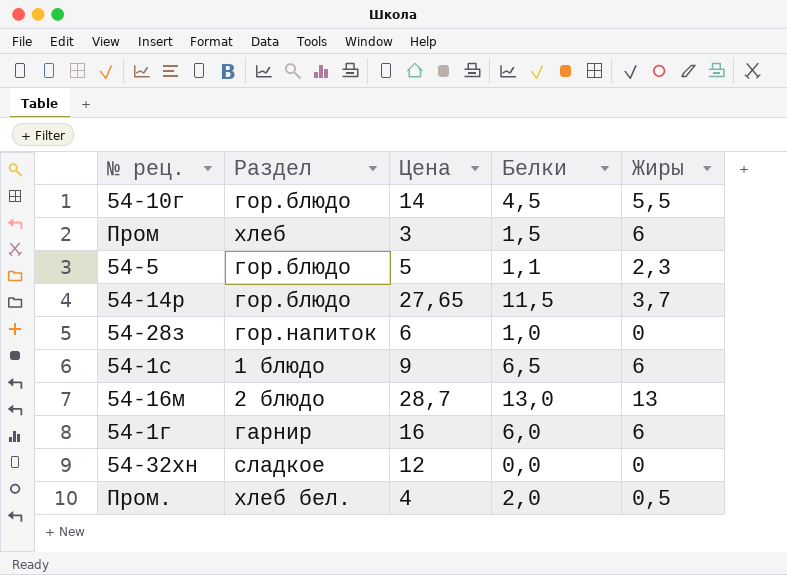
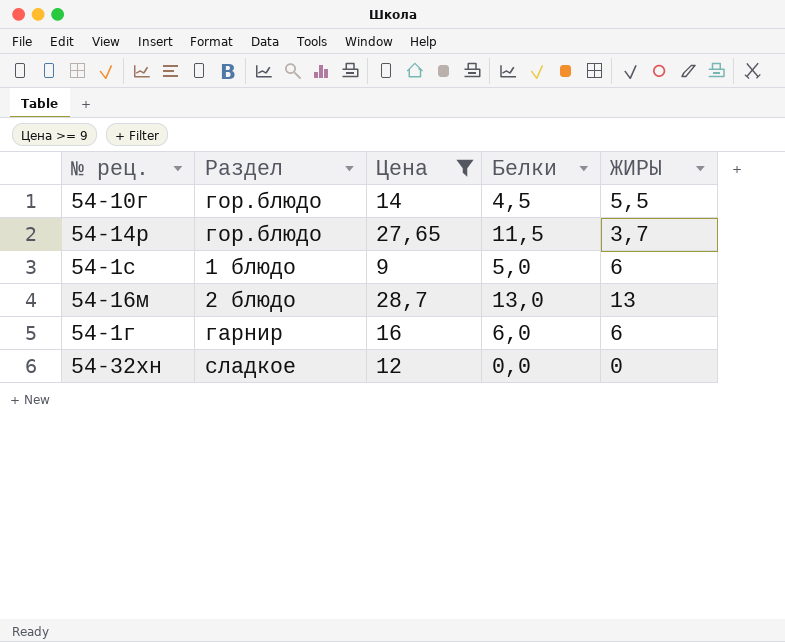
filter: none -> Цена >= 9
column name: Жиры -> ЖИРЫ
54-1с | Белки: 6,5 -> 5,0

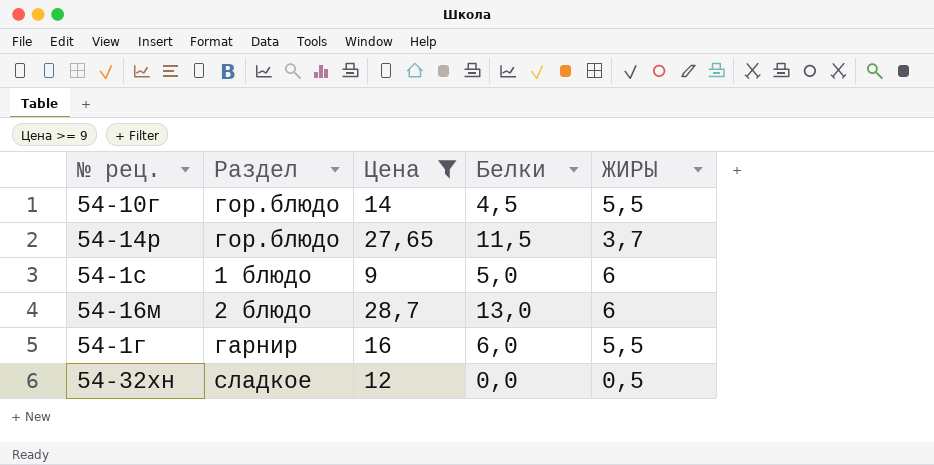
54-16м | ЖИРЫ: 13 -> 6
54-1г | ЖИРЫ: 6 -> 5,5
54-32хн | ЖИРЫ: 0 -> 0,5

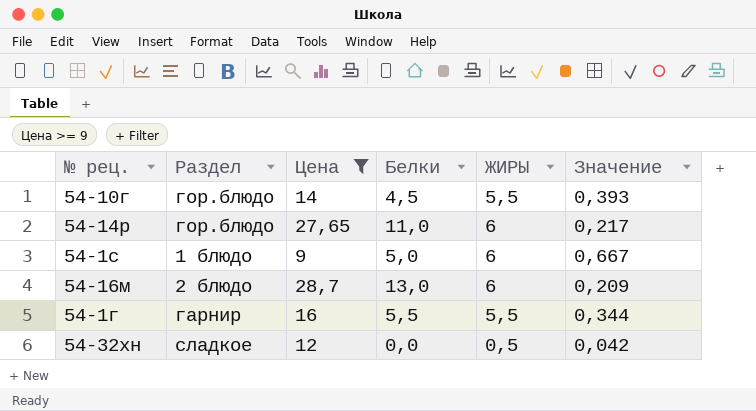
column Значение | formula: none -> [ЖИРЫ] / [Цена]
54-14р | Белки: 11,5 -> 11,0
54-14р | ЖИРЫ: 3,7 -> 6
54-1г | Белки: 6,0 -> 5,5

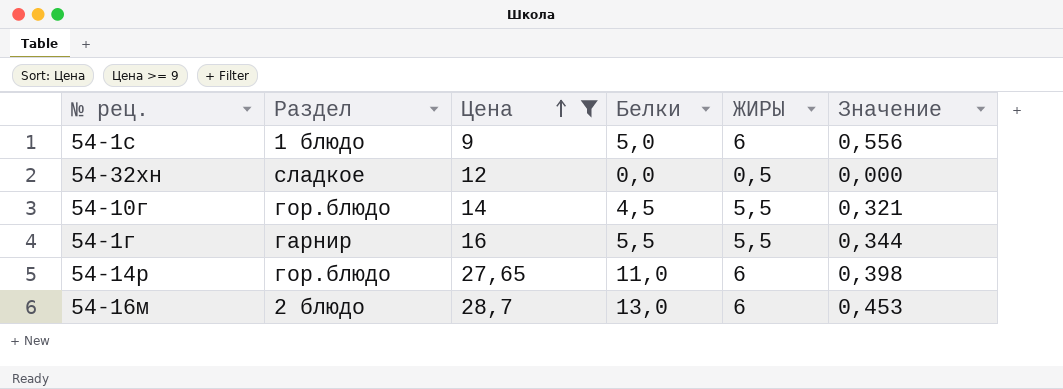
row order: none -> Цена ascending
column Значение | formula: [ЖИРЫ] / [Цена] -> [Белки] / [Цена]

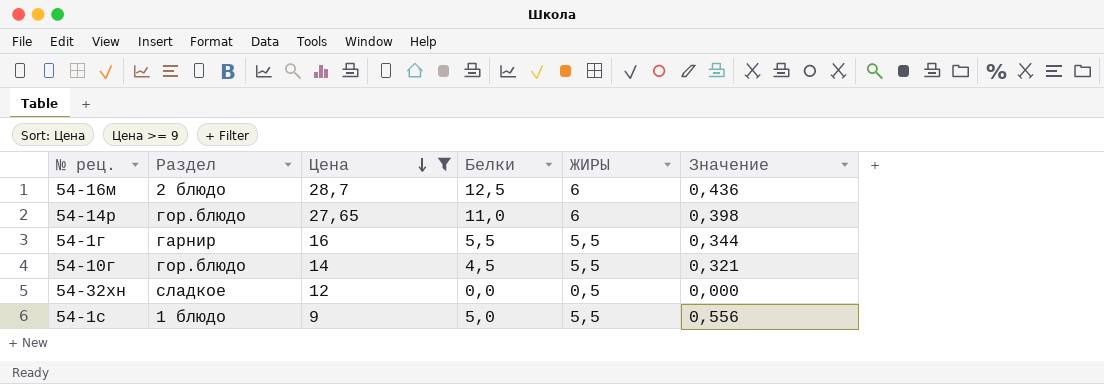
row order: Цена ascending -> Цена descending
54-16м | Белки: 13,0 -> 12,5
54-16м | Значение: 0,453 -> 0,436
54-1с | ЖИРЫ: 6 -> 5,5

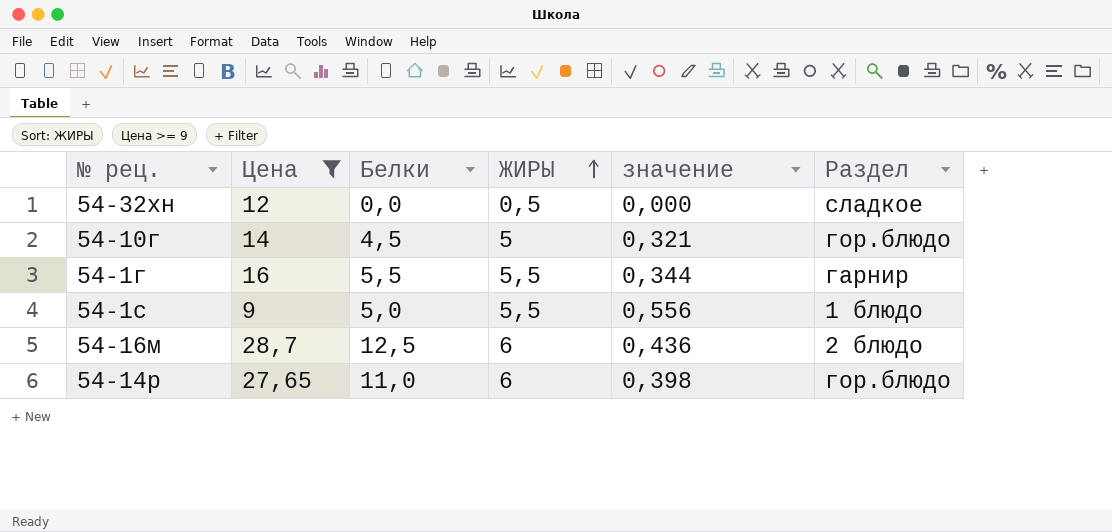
row order: Цена descending -> ЖИРЫ ascending
column name: Значение -> значение
column Раздел | position: 2 -> 6
54-10г | ЖИРЫ: 5,5 -> 5

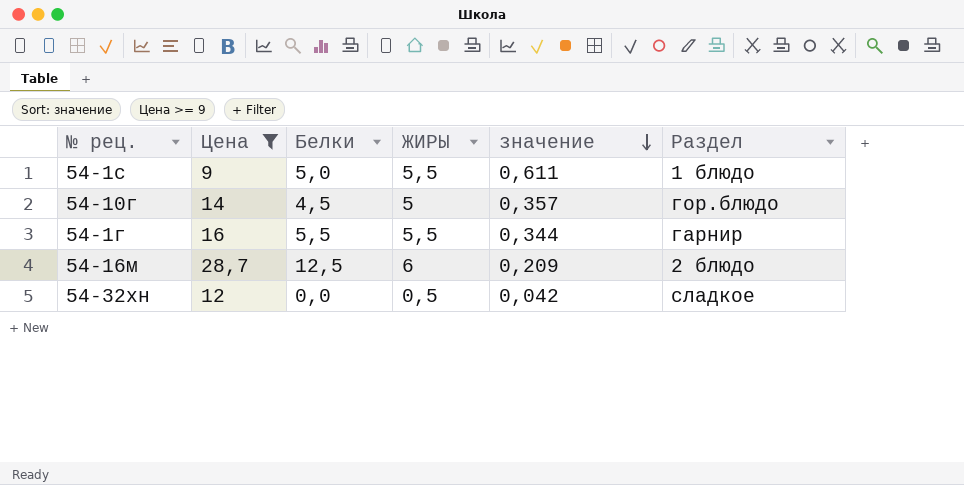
row order: ЖИРЫ ascending -> значение descending
column значение | formula: [Белки] / [Цена] -> [ЖИРЫ] / [Цена]
row 54-14р: 27,65 | 11,0 | 6 | 0,398 | гор.блюдо -> none

